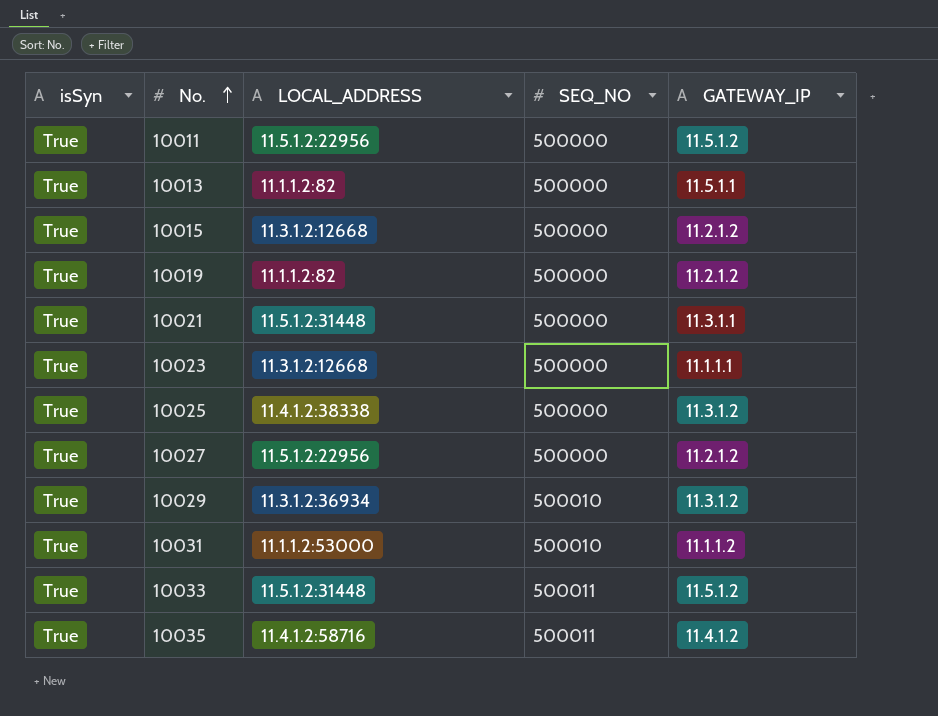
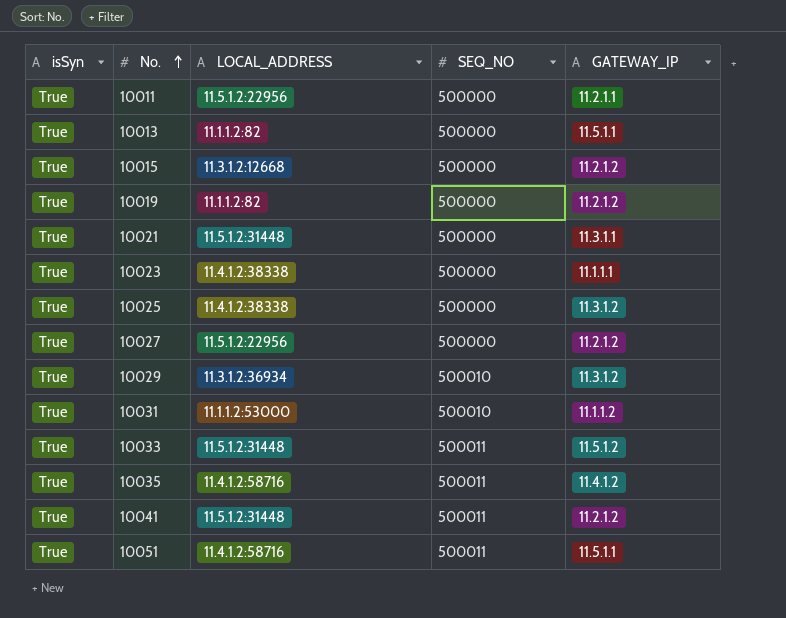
10011 | GATEWAY_IP: 11.5.1.2 -> 11.2.1.1
10023 | LOCAL_ADDRESS: 11.3.1.2:12668 -> 11.4.1.2:38338
row 10041: none -> True | 11.5.1.2:31448 | 500011 | 11.2.1.2
row 10051: none -> True | 11.4.1.2:58716 | 500011 | 11.5.1.1

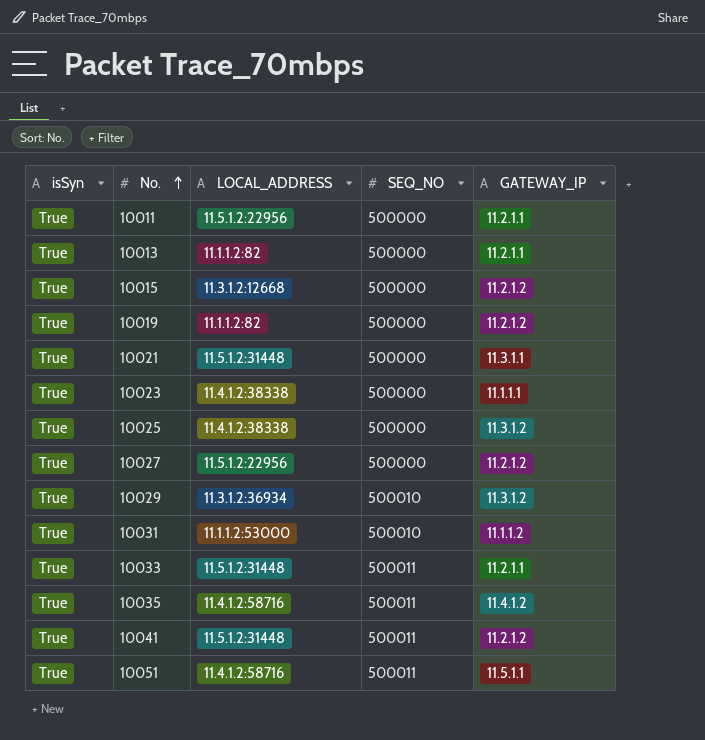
10013 | GATEWAY_IP: 11.5.1.1 -> 11.2.1.1
10033 | GATEWAY_IP: 11.5.1.2 -> 11.2.1.1

